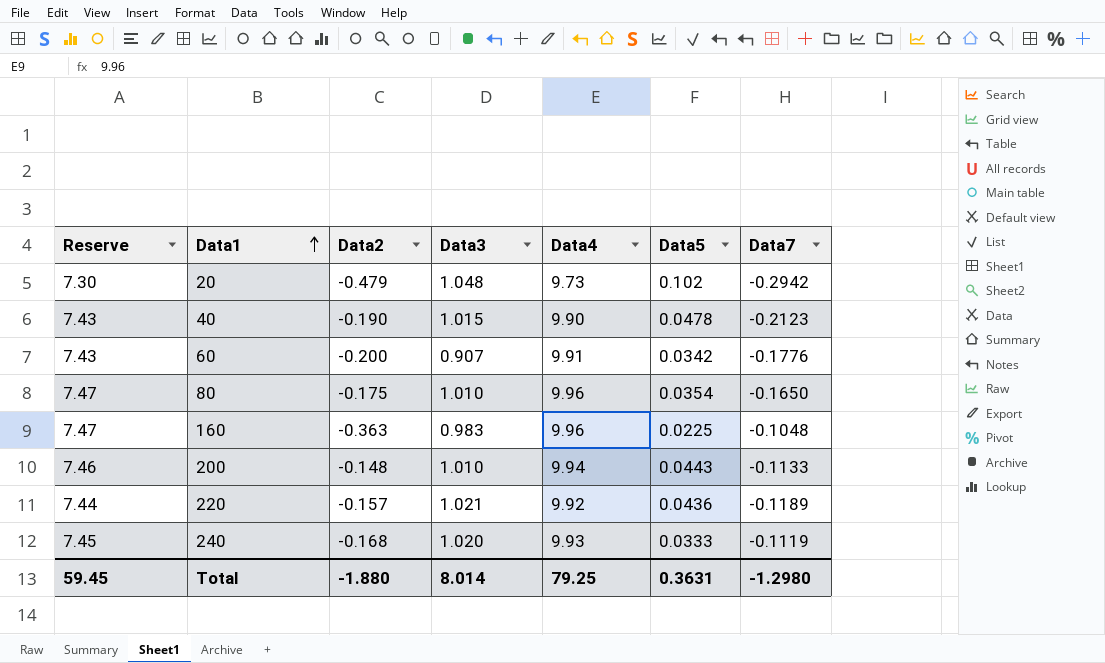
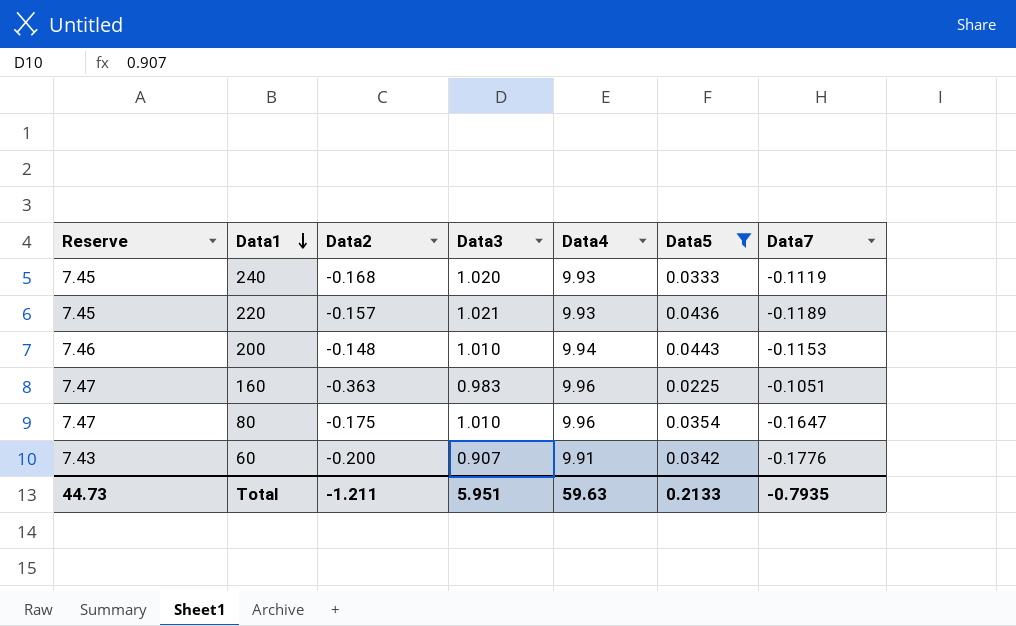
filter: none -> Data5 <= 0.0443
row order: Data1 ascending -> Data1 descending
220 | Reserve: 7.44 -> 7.45
220 | Data4: 9.92 -> 9.93
200 | Data7: -0.1133 -> -0.1153
160 | Data7: -0.1048 -> -0.1051
80 | Data7: -0.1650 -> -0.1647
Total | Reserve: 59.45 -> 44.73
Total | Data2: -1.880 -> -1.211
Total | Data3: 8.014 -> 5.951
Total | Data4: 79.25 -> 59.63
Total | Data5: 0.3631 -> 0.2133
Total | Data7: -1.2980 -> -0.7935

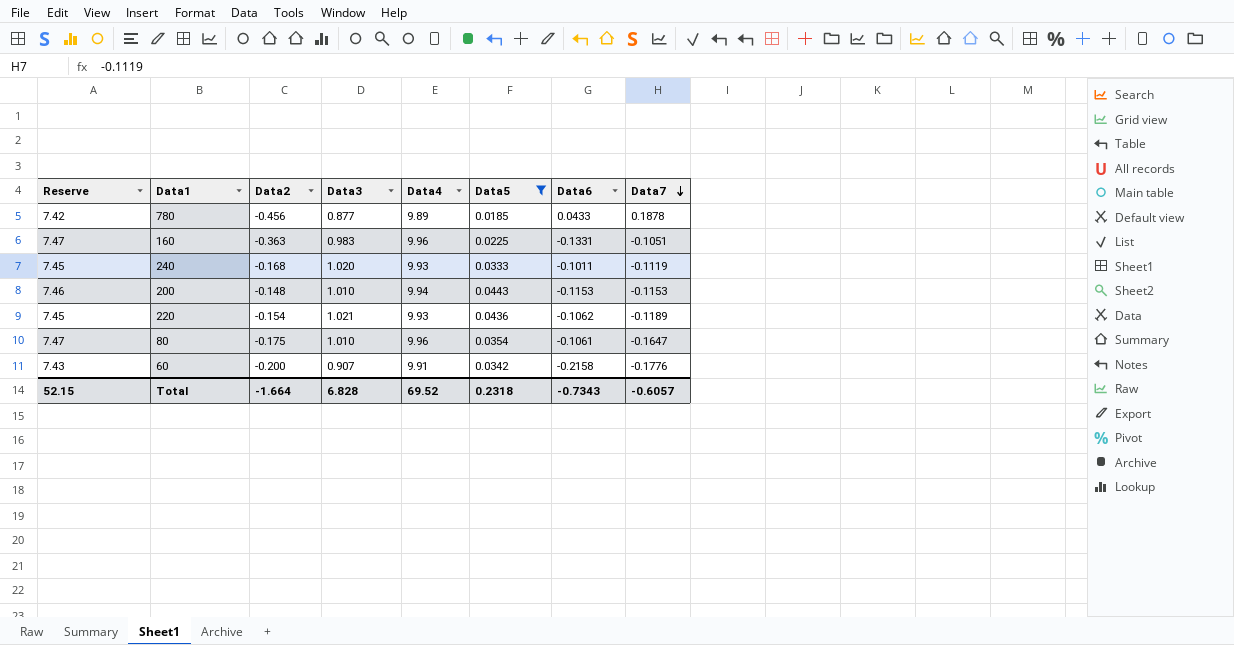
row order: Data1 descending -> Data7 descending
column Data6 | position: none -> 7
row 780: none -> 7.42 | -0.456 | 0.877 | 9.89 | 0.0185 | 0.0433 | 0.1878
220 | Data2: -0.157 -> -0.154
Total | Reserve: 44.73 -> 52.15
Total | Data2: -1.211 -> -1.664
Total | Data3: 5.951 -> 6.828
Total | Data4: 59.63 -> 69.52
Total | Data5: 0.2133 -> 0.2318
Total | Data7: -0.7935 -> -0.6057

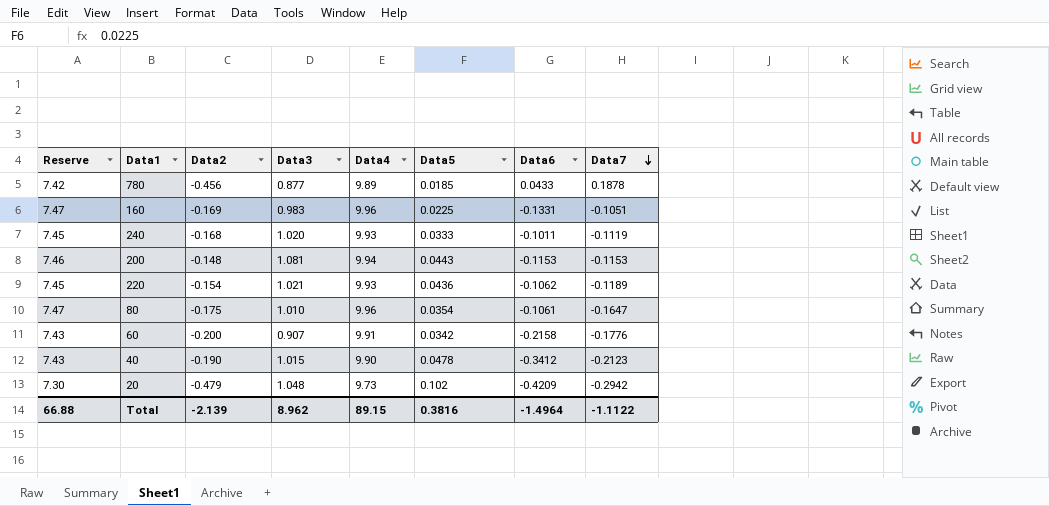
filter: Data5 <= 0.0443 -> none
160 | Data2: -0.363 -> -0.169
200 | Data3: 1.010 -> 1.081
Total | Reserve: 52.15 -> 66.88
Total | Data2: -1.664 -> -2.139
Total | Data3: 6.828 -> 8.962
Total | Data4: 69.52 -> 89.15
Total | Data5: 0.2318 -> 0.3816
Total | Data6: -0.7343 -> -1.4964
Total | Data7: -0.6057 -> -1.1122

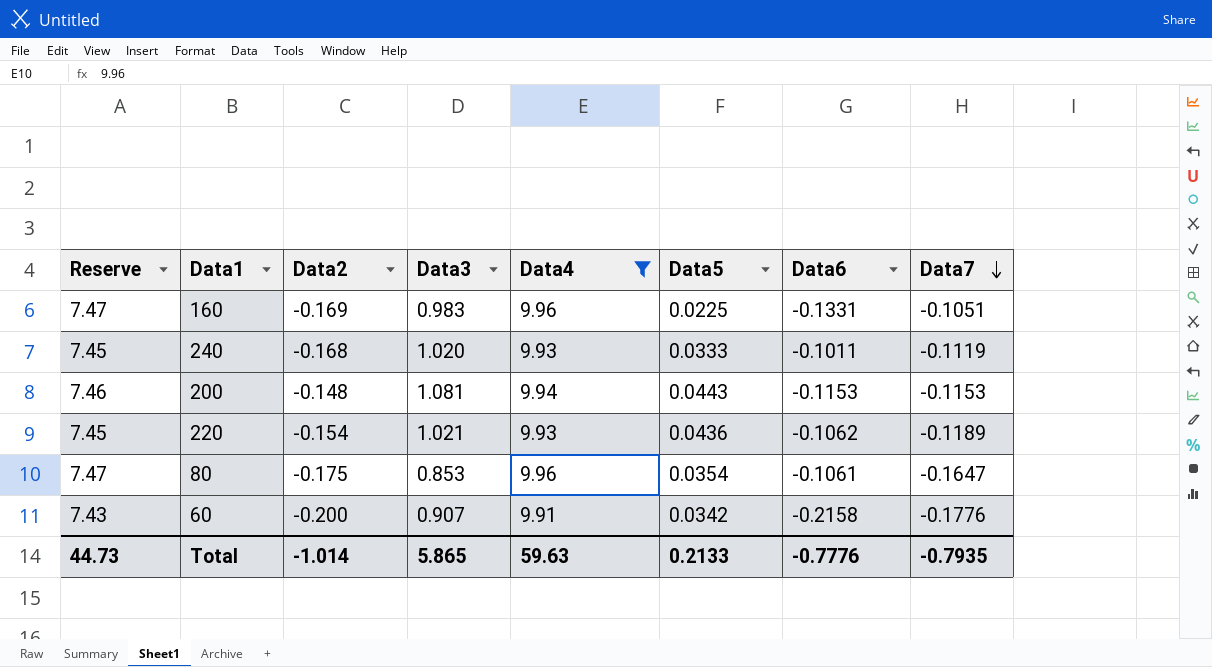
filter: none -> Data4 >= 9.91
80 | Data3: 1.010 -> 0.853
Total | Reserve: 66.88 -> 44.73
Total | Data2: -2.139 -> -1.014
Total | Data3: 8.962 -> 5.865
Total | Data4: 89.15 -> 59.63
Total | Data5: 0.3816 -> 0.2133
Total | Data6: -1.4964 -> -0.7776
Total | Data7: -1.1122 -> -0.7935

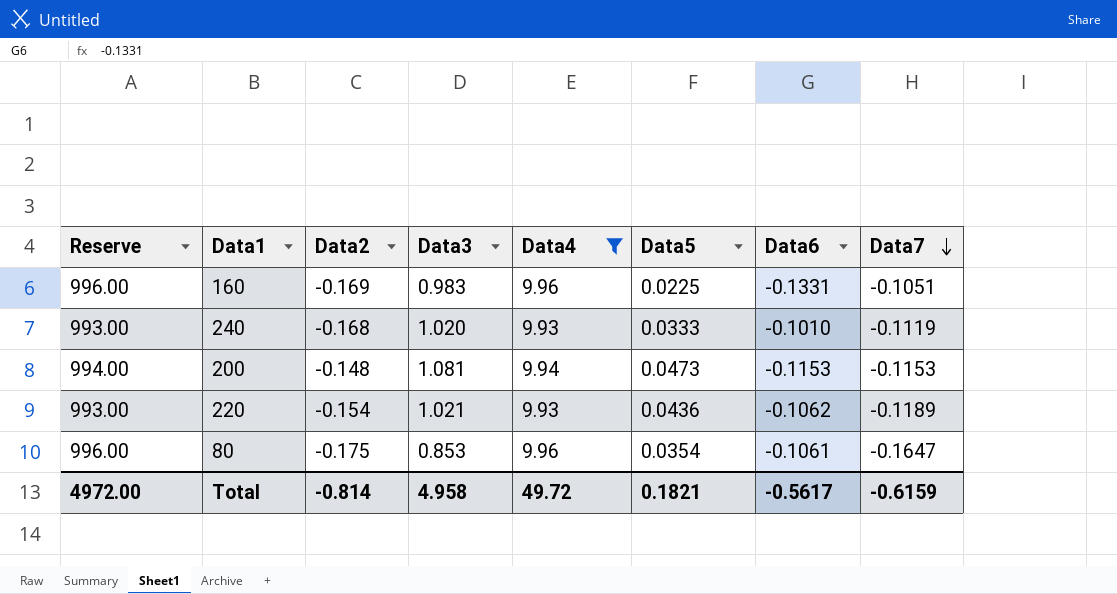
column Reserve | formula: [Data4] * 0.75 -> [Data4] * 100
row 60: 7.43 | -0.200 | 0.907 | 9.91 | 0.0342 | -0.2158 | -0.1776 -> none
240 | Data6: -0.1011 -> -0.1010
200 | Data5: 0.0443 -> 0.0473
Total | Reserve: 44.73 -> 4972.00
Total | Data2: -1.014 -> -0.814
Total | Data3: 5.865 -> 4.958
Total | Data4: 59.63 -> 49.72
Total | Data5: 0.2133 -> 0.1821
Total | Data6: -0.7776 -> -0.5617
Total | Data7: -0.7935 -> -0.6159

